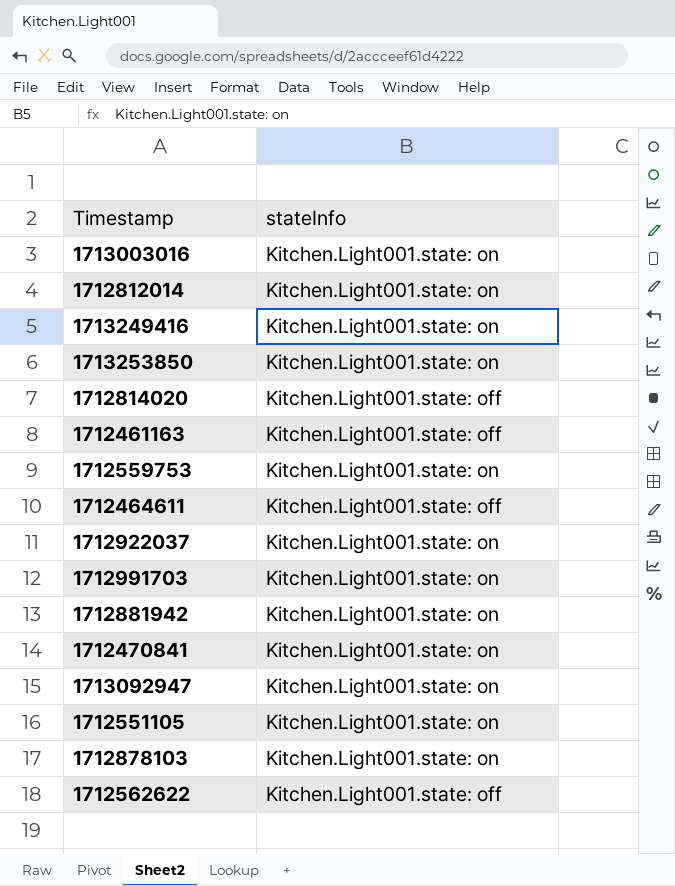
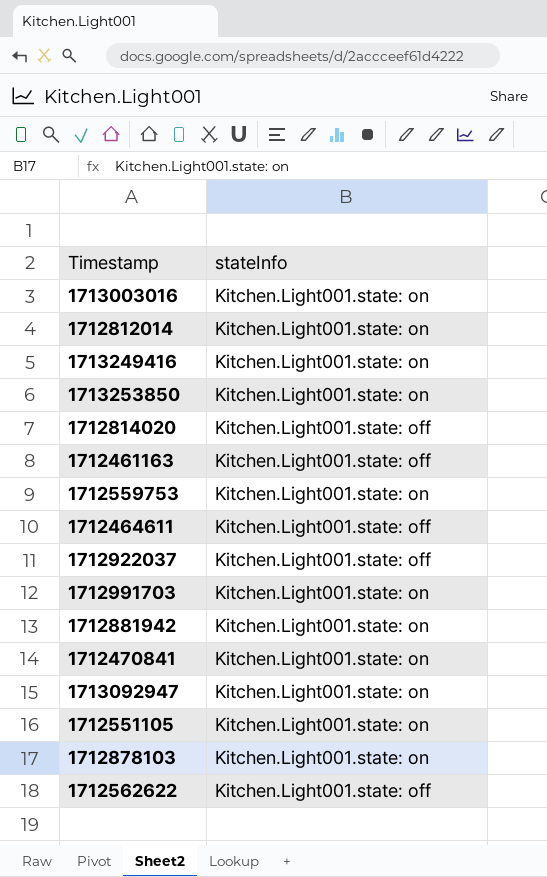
1712922037 | stateInfo: Kitchen.Light001.state: on -> Kitchen.Light001.state: off

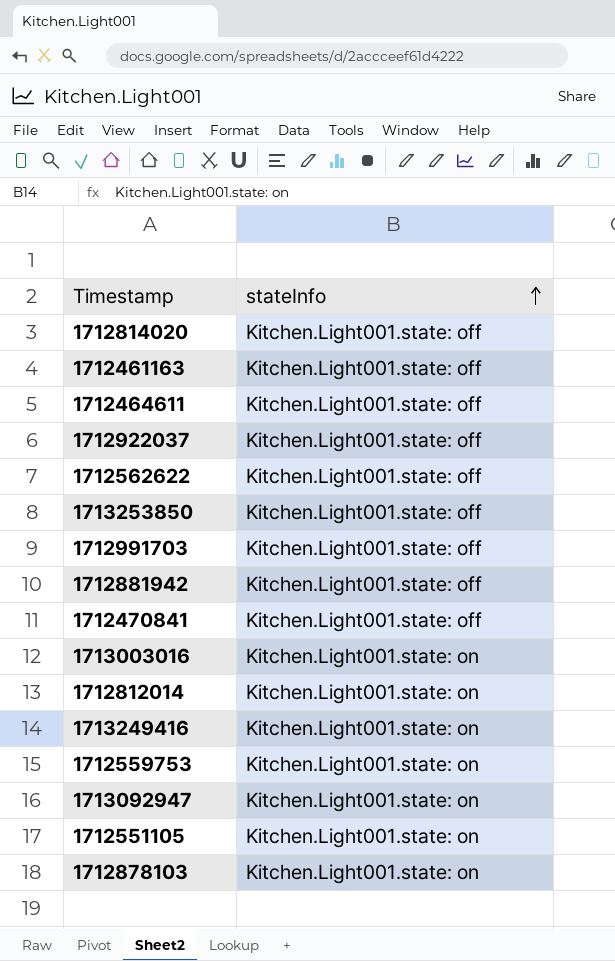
row order: none -> stateInfo ascending
1713253850 | stateInfo: Kitchen.Light001.state: on -> Kitchen.Light001.state: off
1712991703 | stateInfo: Kitchen.Light001.state: on -> Kitchen.Light001.state: off
1712881942 | stateInfo: Kitchen.Light001.state: on -> Kitchen.Light001.state: off
1712470841 | stateInfo: Kitchen.Light001.state: on -> Kitchen.Light001.state: off

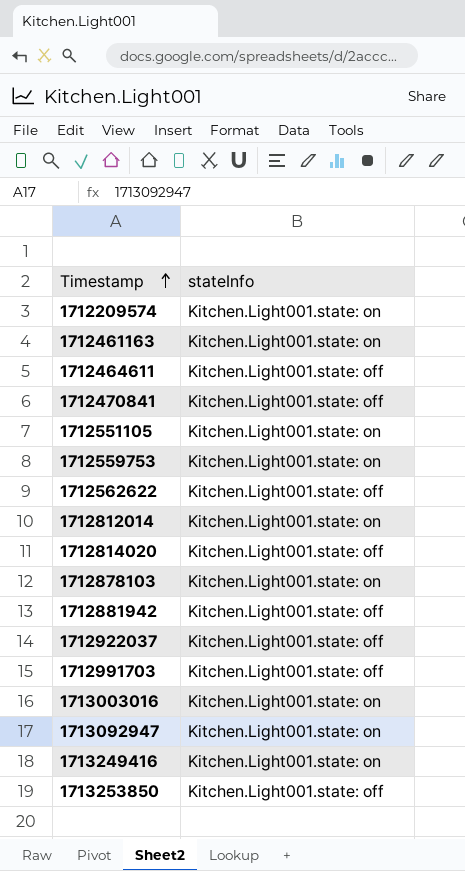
row order: stateInfo ascending -> Timestamp ascending
row 1712209574: none -> Kitchen.Light001.state: on
1712461163 | stateInfo: Kitchen.Light001.state: off -> Kitchen.Light001.state: on

